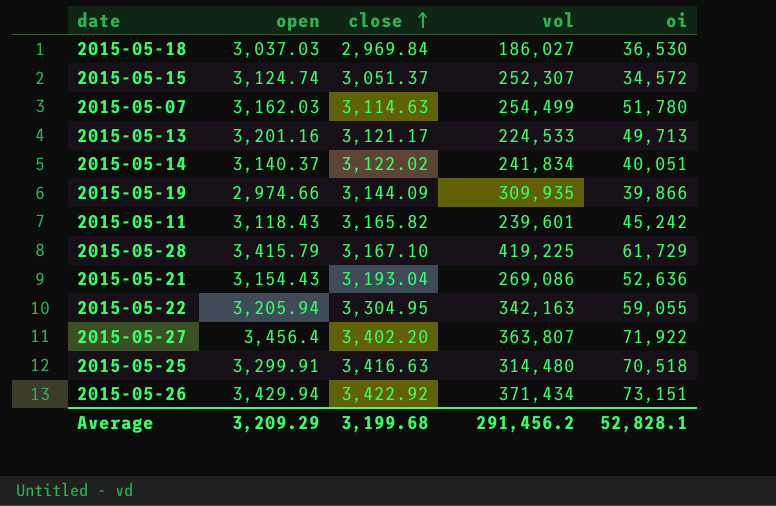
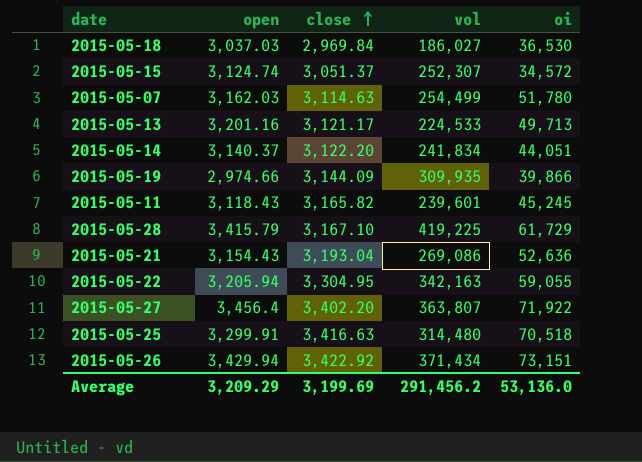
2015-05-14 | close: 3,122.02 -> 3,122.20
2015-05-14 | oi: 40,051 -> 44,051
2015-05-11 | oi: 45,242 -> 45,245
Average | close: 3,199.68 -> 3,199.69
Average | oi: 52,828.1 -> 53,136.0

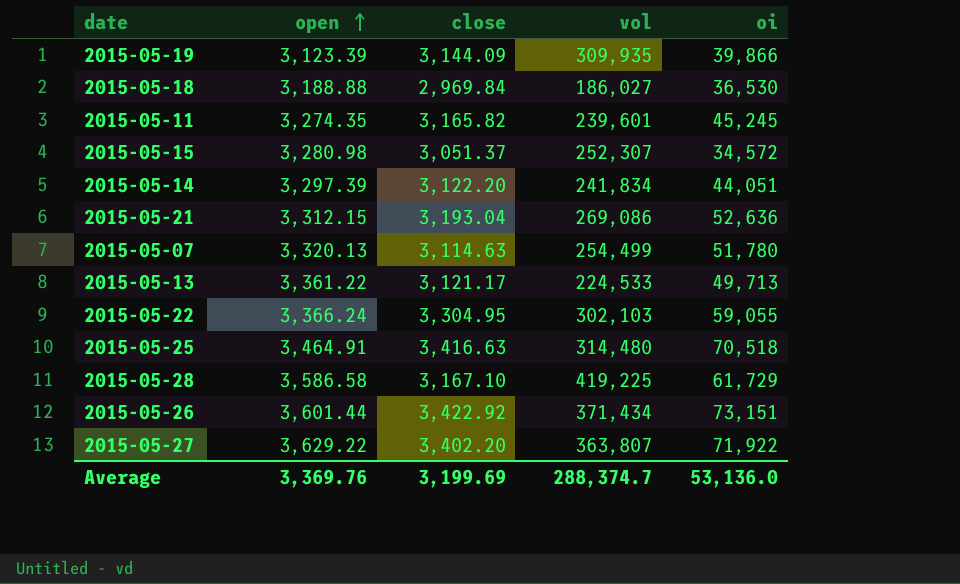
row order: close ascending -> open ascending
2015-05-19 | open: 2,974.66 -> 3,123.39
2015-05-18 | open: 3,037.03 -> 3,188.88
2015-05-11 | open: 3,118.43 -> 3,274.35
2015-05-15 | open: 3,124.74 -> 3,280.98
2015-05-14 | open: 3,140.37 -> 3,297.39
2015-05-21 | open: 3,154.43 -> 3,312.15
2015-05-07 | open: 3,162.03 -> 3,320.13
2015-05-13 | open: 3,201.16 -> 3,361.22
2015-05-22 | open: 3,205.94 -> 3,366.24
2015-05-22 | vol: 342,163 -> 302,103
2015-05-25 | open: 3,299.91 -> 3,464.91
2015-05-28 | open: 3,415.79 -> 3,586.58
2015-05-26 | open: 3,429.94 -> 3,601.44
2015-05-27 | open: 3,456.4 -> 3,629.22
Average | open: 3,209.29 -> 3,369.76
Average | vol: 291,456.2 -> 288,374.7

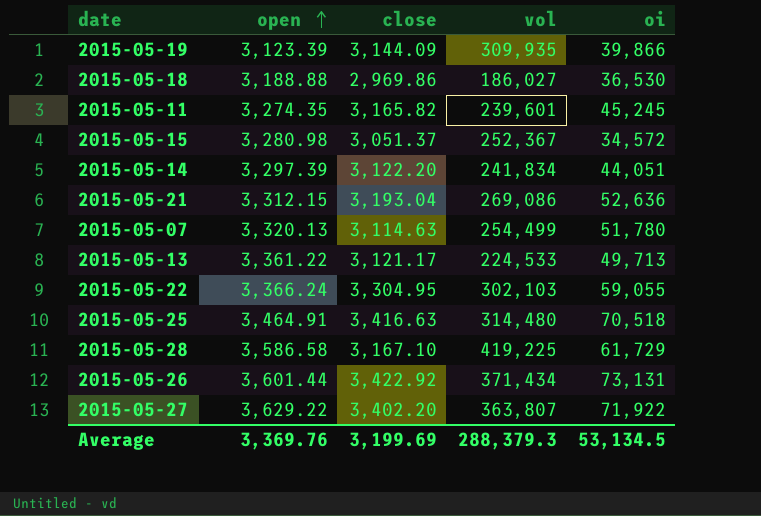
2015-05-18 | close: 2,969.84 -> 2,969.86
2015-05-15 | vol: 252,307 -> 252,367
2015-05-26 | oi: 73,151 -> 73,131
Average | vol: 288,374.7 -> 288,379.3
Average | oi: 53,136.0 -> 53,134.5

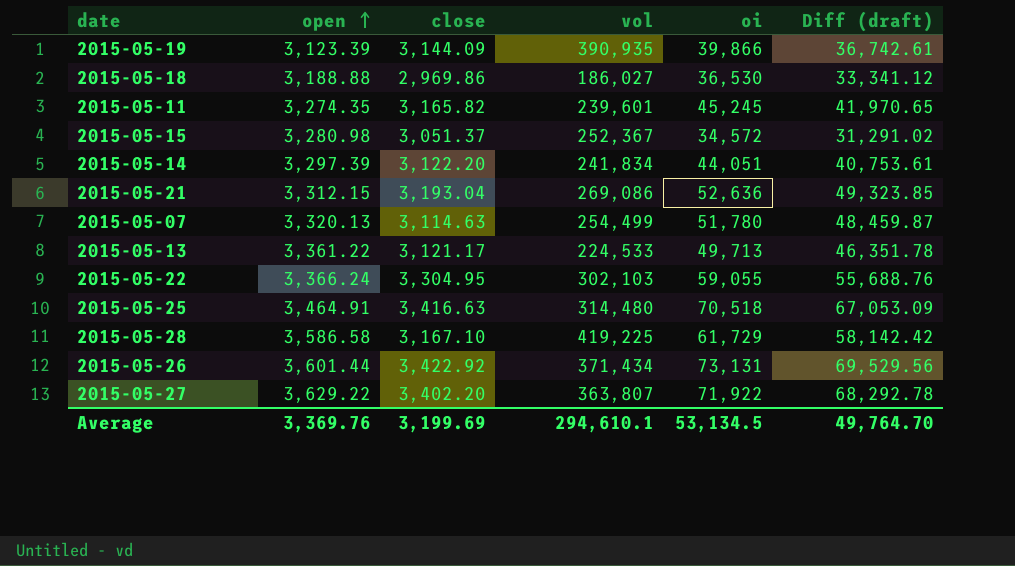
column Diff (draft) | formula: none -> [oi] - [open]
2015-05-19 | vol: 309,935 -> 390,935
Average | vol: 288,379.3 -> 294,610.1

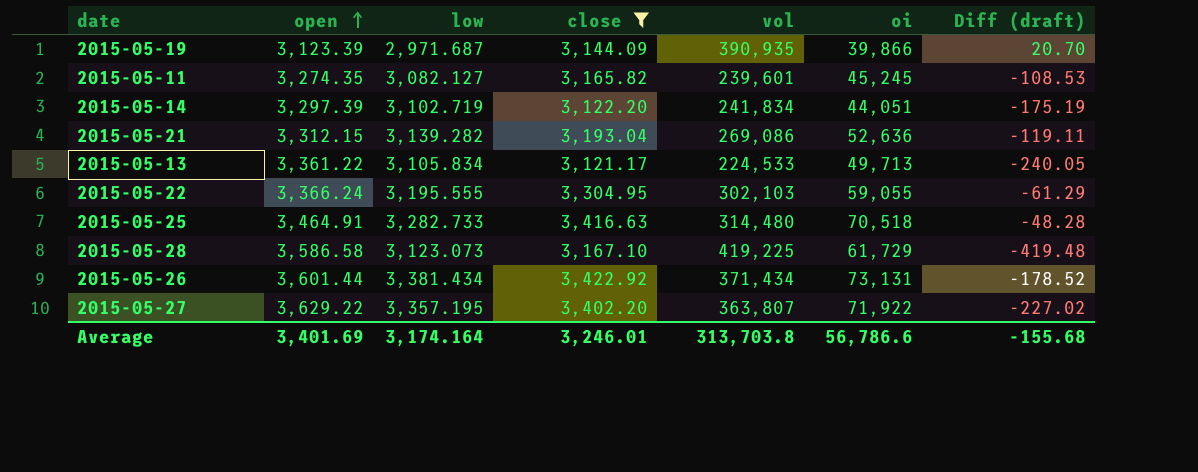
filter: none -> close >= 3,121.17
column low | position: none -> 3
column Diff (draft) | formula: [oi] - [open] -> [close] - [open]
Average | open: 3,369.76 -> 3,401.69
Average | close: 3,199.69 -> 3,246.01
Average | vol: 294,610.1 -> 313,703.8
Average | oi: 53,134.5 -> 56,786.6
Average | Diff (draft): 49,764.70 -> -155.68

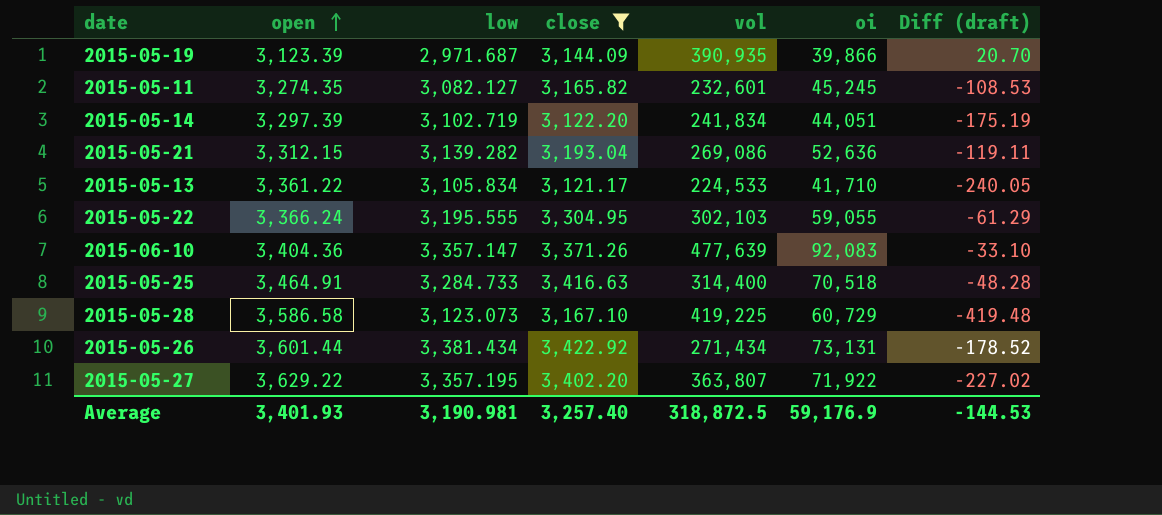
2015-05-11 | vol: 239,601 -> 232,601
2015-05-13 | oi: 49,713 -> 41,710
row 2015-06-10: none -> 3,404.36 | 3,357.147 | 3,371.26 | 477,639 | 92,083 | -33.10
2015-05-25 | low: 3,282.733 -> 3,284.733
2015-05-25 | vol: 314,480 -> 314,400
2015-05-28 | oi: 61,729 -> 60,729
2015-05-26 | vol: 371,434 -> 271,434
Average | open: 3,401.69 -> 3,401.93
Average | low: 3,174.164 -> 3,190.981
Average | close: 3,246.01 -> 3,257.40
Average | vol: 313,703.8 -> 318,872.5
Average | oi: 56,786.6 -> 59,176.9
Average | Diff (draft): -155.68 -> -144.53

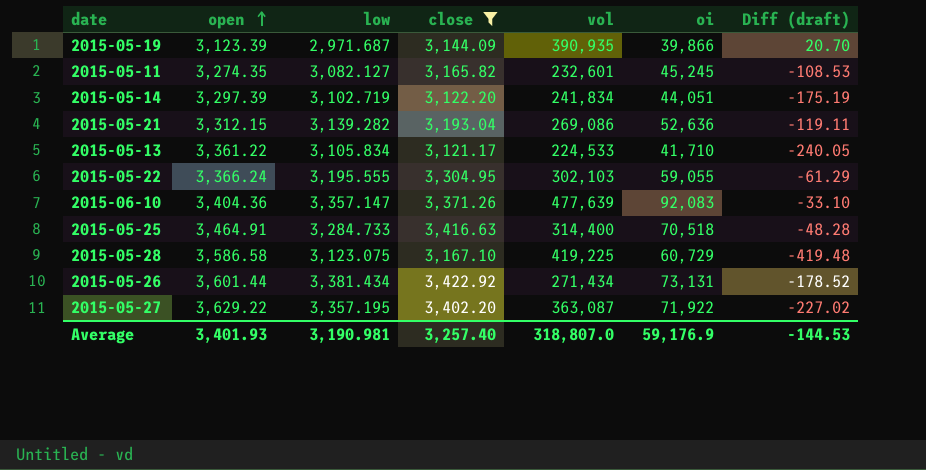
2015-05-28 | low: 3,123.073 -> 3,123.075
2015-05-27 | vol: 363,807 -> 363,087
Average | vol: 318,872.5 -> 318,807.0

